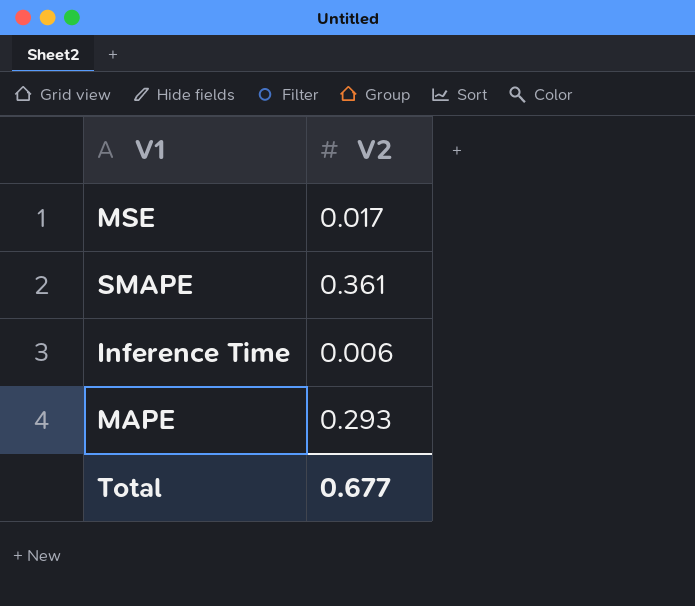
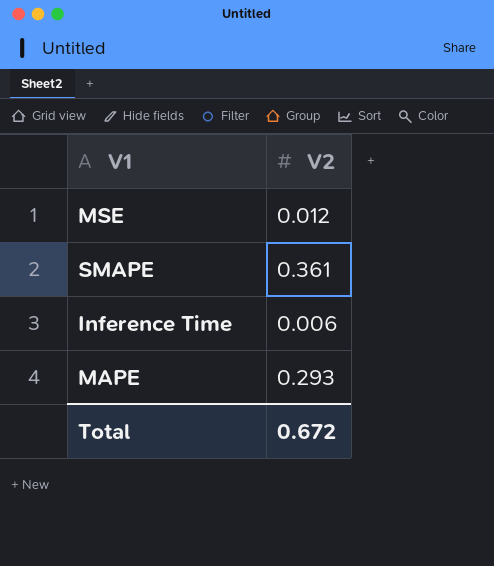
MSE | V2: 0.017 -> 0.012
Total | V2: 0.677 -> 0.672

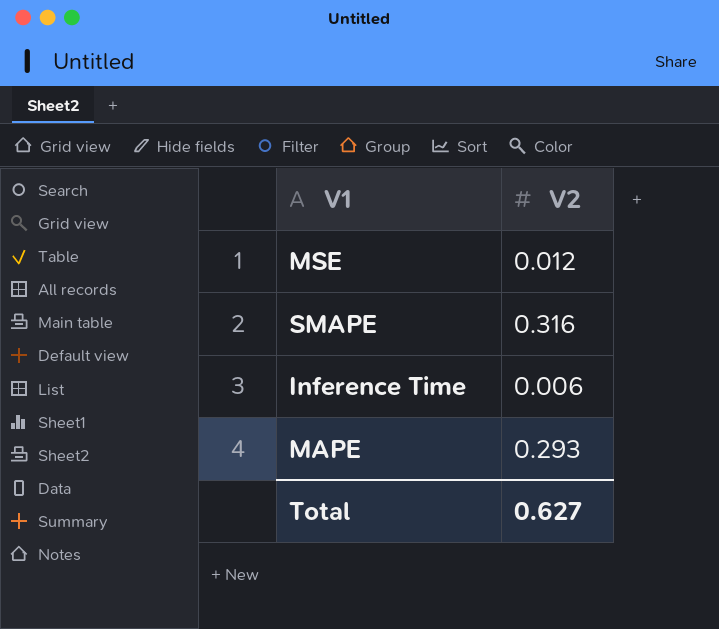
SMAPE | V2: 0.361 -> 0.316
Total | V2: 0.672 -> 0.627

